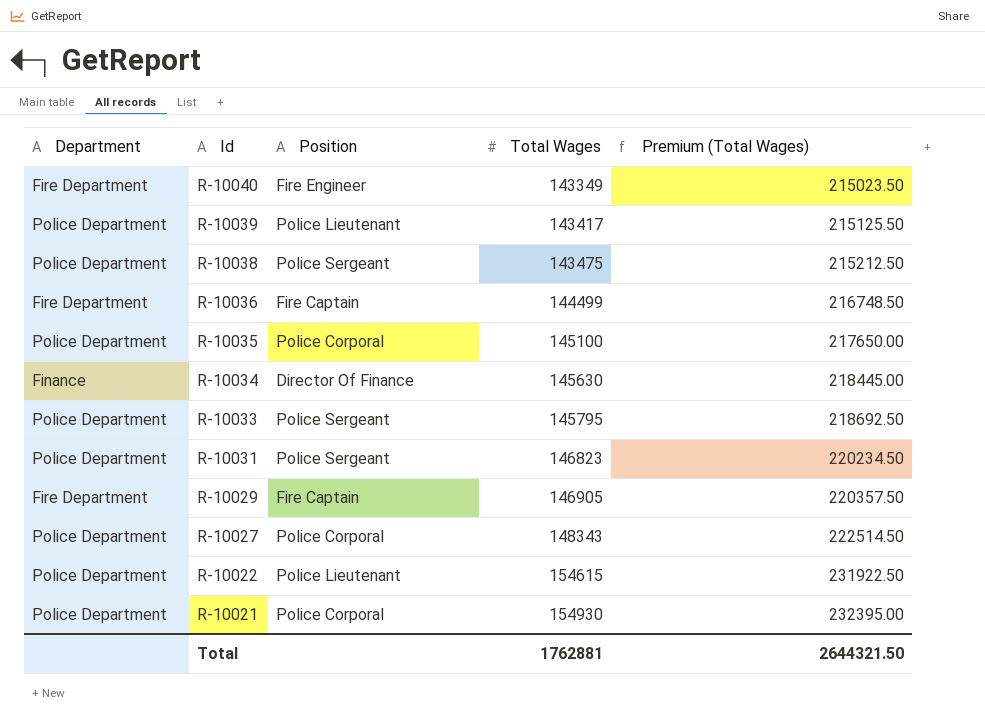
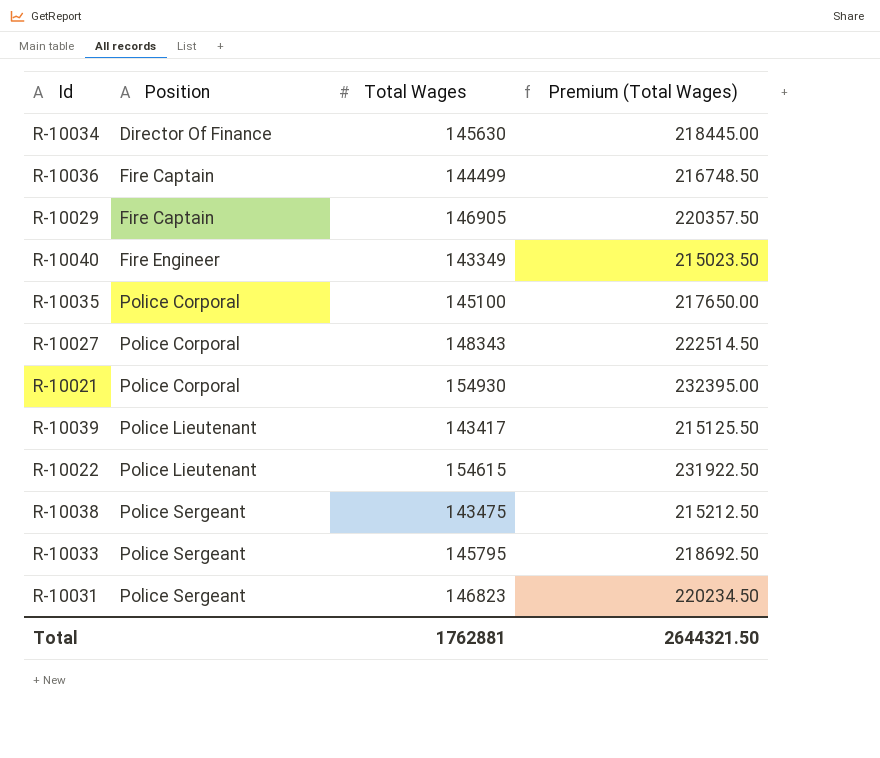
row order: Id descending -> Position ascending
column Department | position: 1 -> none

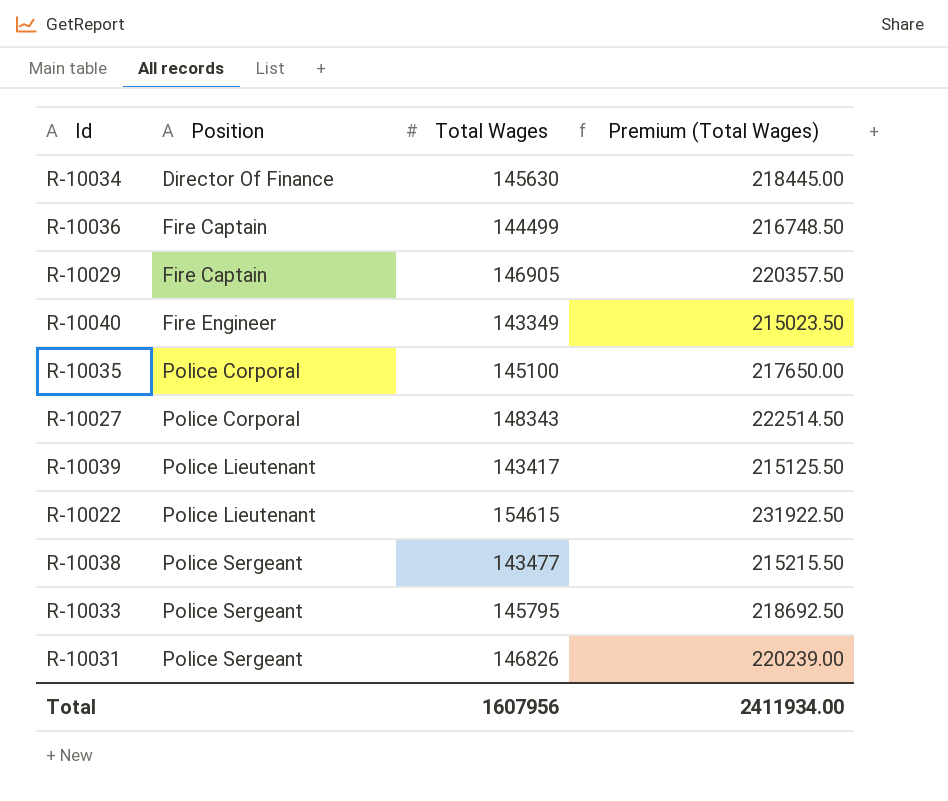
row R-10021: Police Corporal | 154930 | 232395.00 -> none
R-10038 | Total Wages: 143475 -> 143477
R-10038 | Premium (Total Wages): 215212.50 -> 215215.50
R-10031 | Total Wages: 146823 -> 146826
R-10031 | Premium (Total Wages): 220234.50 -> 220239.00
Total | Total Wages: 1762881 -> 1607956
Total | Premium (Total Wages): 2644321.50 -> 2411934.00

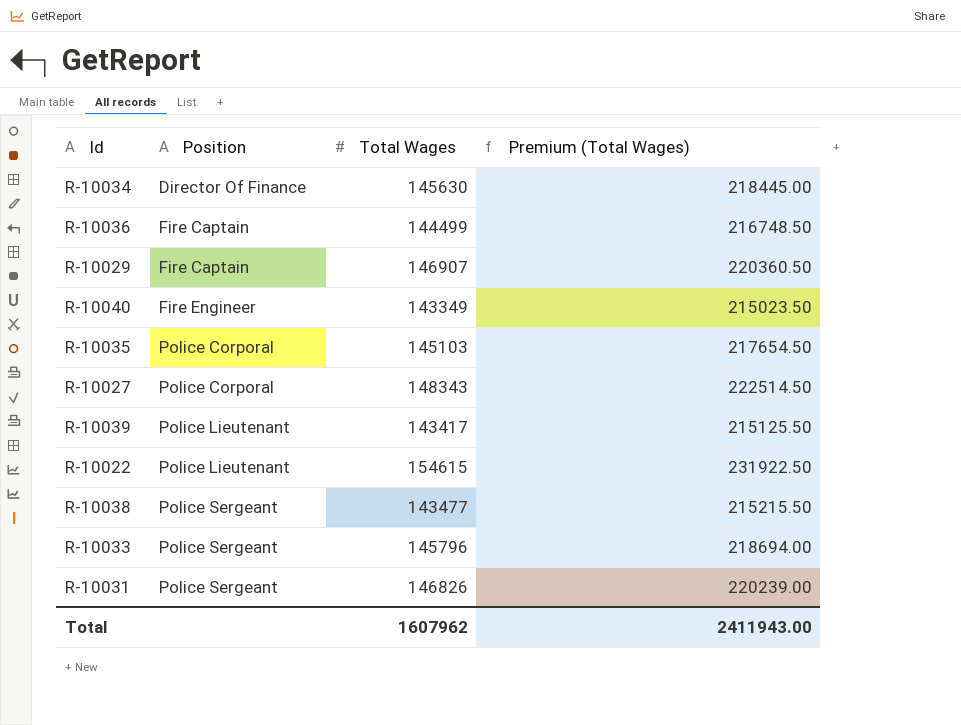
R-10029 | Total Wages: 146905 -> 146907
R-10029 | Premium (Total Wages): 220357.50 -> 220360.50
R-10035 | Total Wages: 145100 -> 145103
R-10035 | Premium (Total Wages): 217650.00 -> 217654.50
R-10033 | Total Wages: 145795 -> 145796
R-10033 | Premium (Total Wages): 218692.50 -> 218694.00
Total | Total Wages: 1607956 -> 1607962
Total | Premium (Total Wages): 2411934.00 -> 2411943.00

